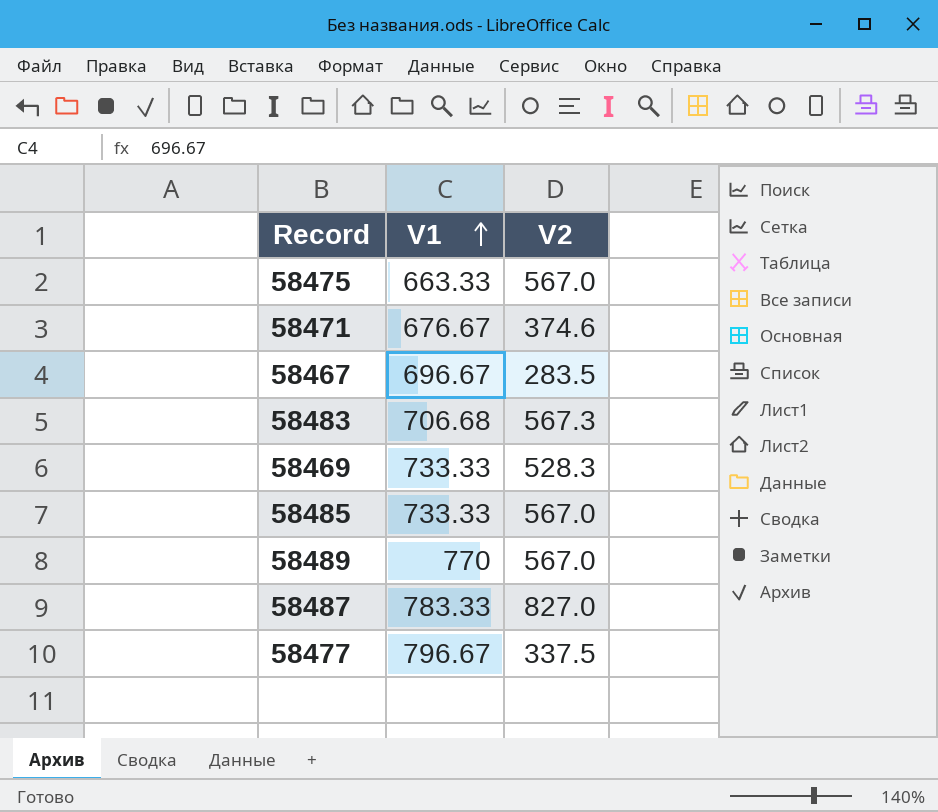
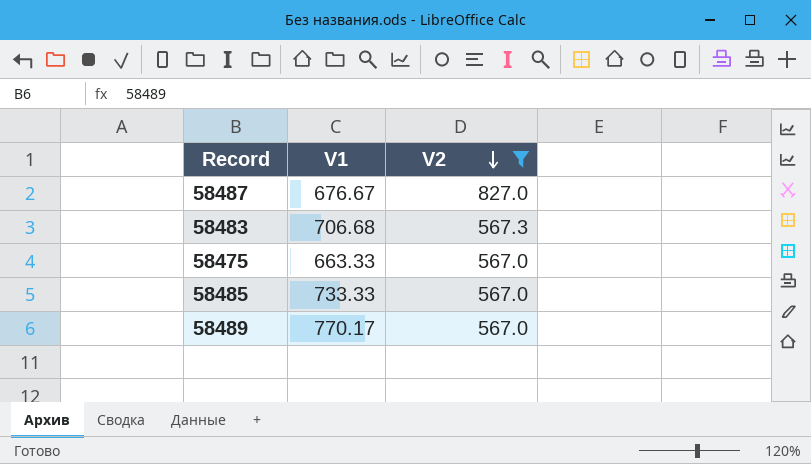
filter: none -> V2 >= 567.0
row order: V1 ascending -> V2 descending
58487 | V1: 783.33 -> 676.67
58489 | V1: 770 -> 770.17

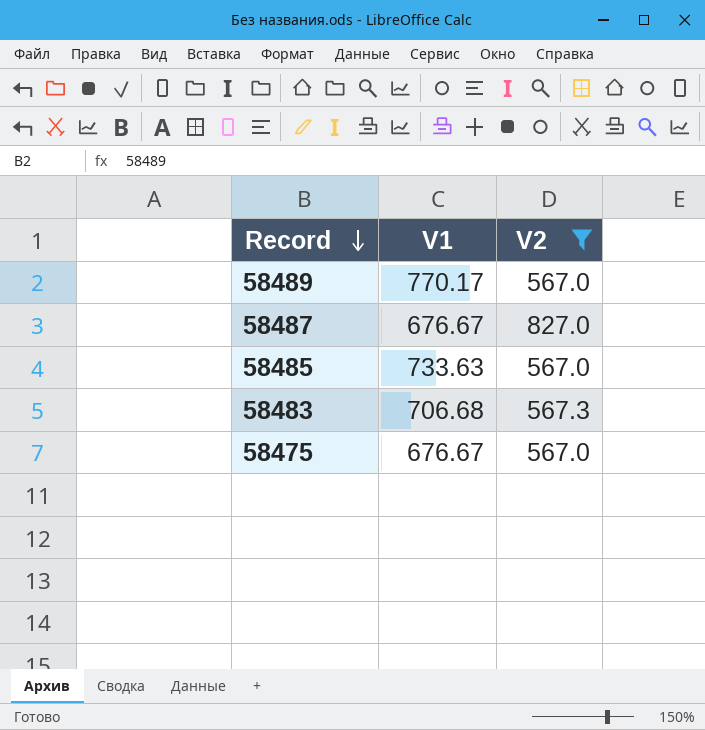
row order: V2 descending -> Record descending
58485 | V1: 733.33 -> 733.63
58475 | V1: 663.33 -> 676.67

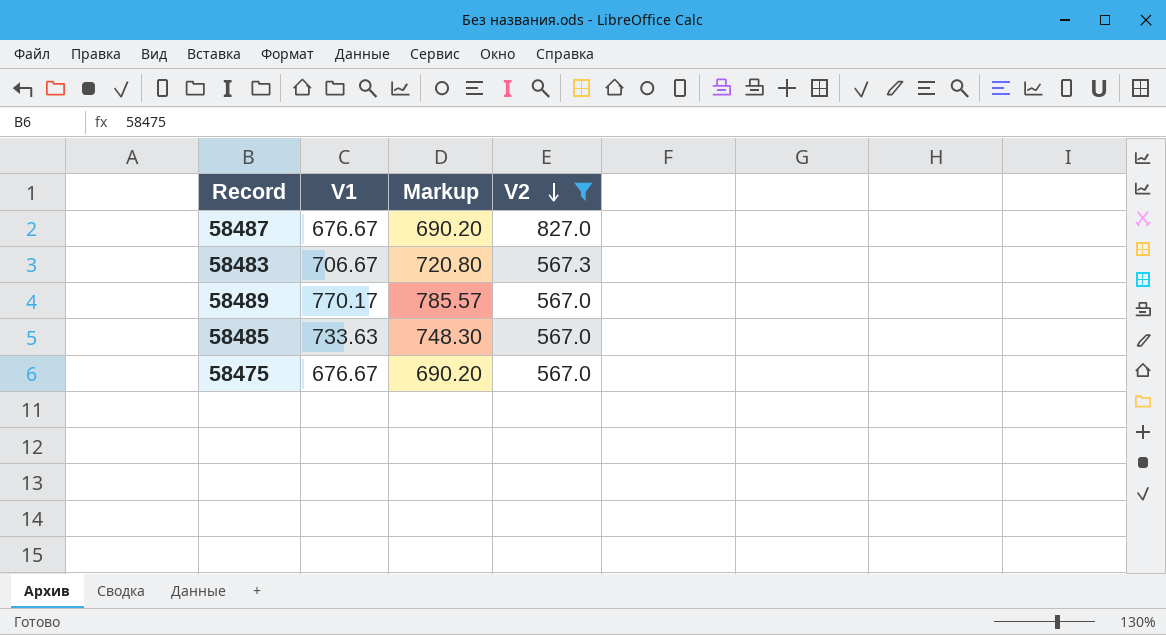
row order: Record descending -> V2 descending
column Markup | formula: none -> [V1] * 1.02
58483 | V1: 706.68 -> 706.67

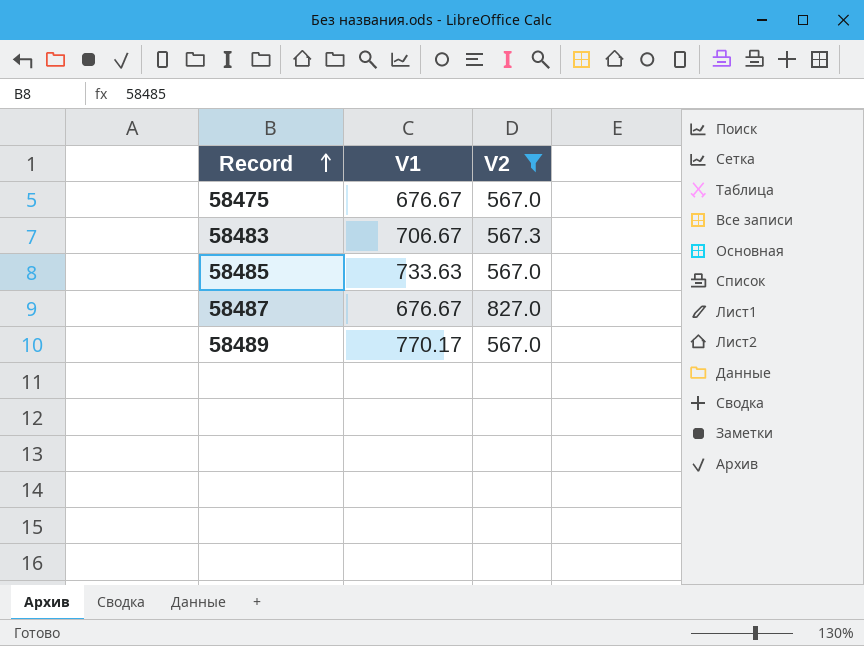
row order: V2 descending -> Record ascending
column Markup | formula: [V1] * 1.02 -> none

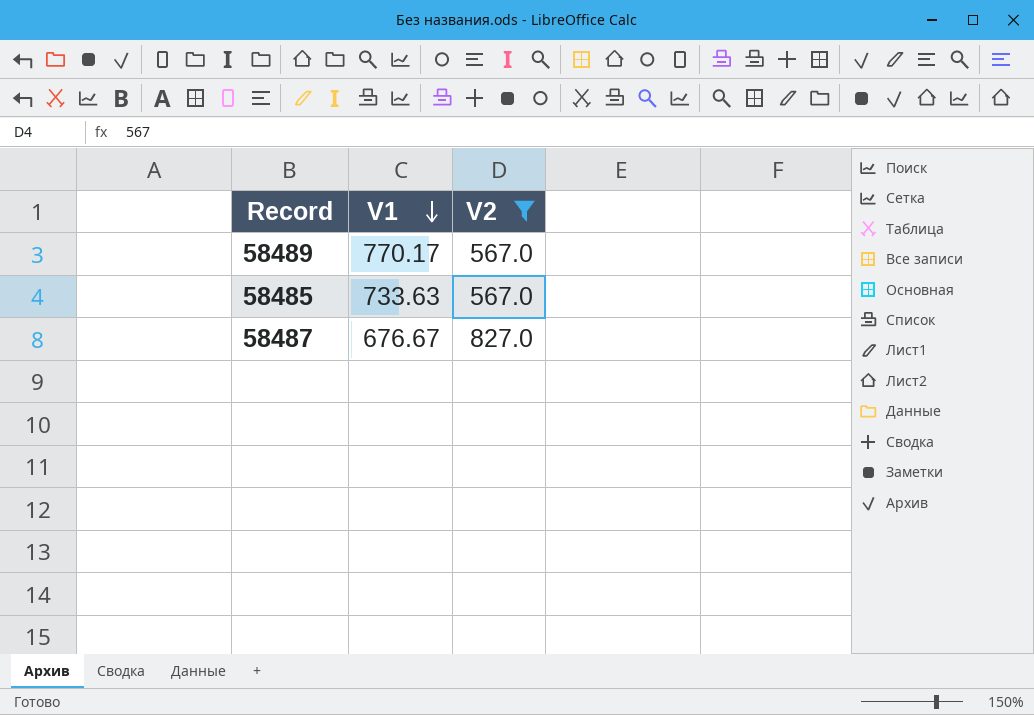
row order: Record ascending -> V1 descending
row 58475: 676.67 | 567.0 -> none
row 58483: 706.67 | 567.3 -> none

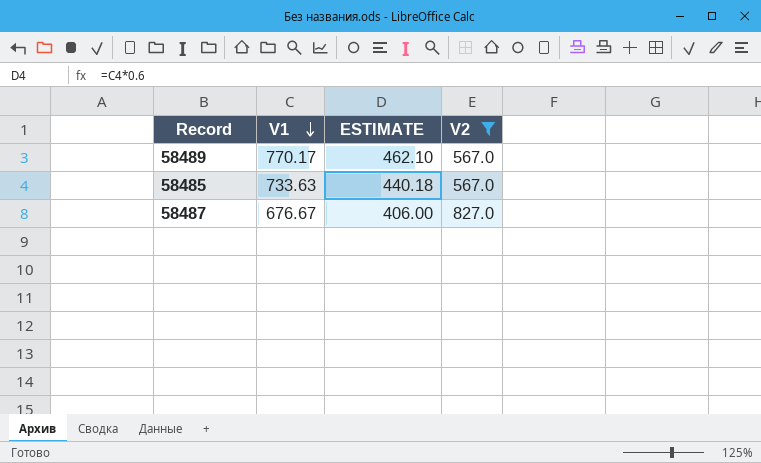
column ESTIMATE | formula: none -> [V1] * 0.6

